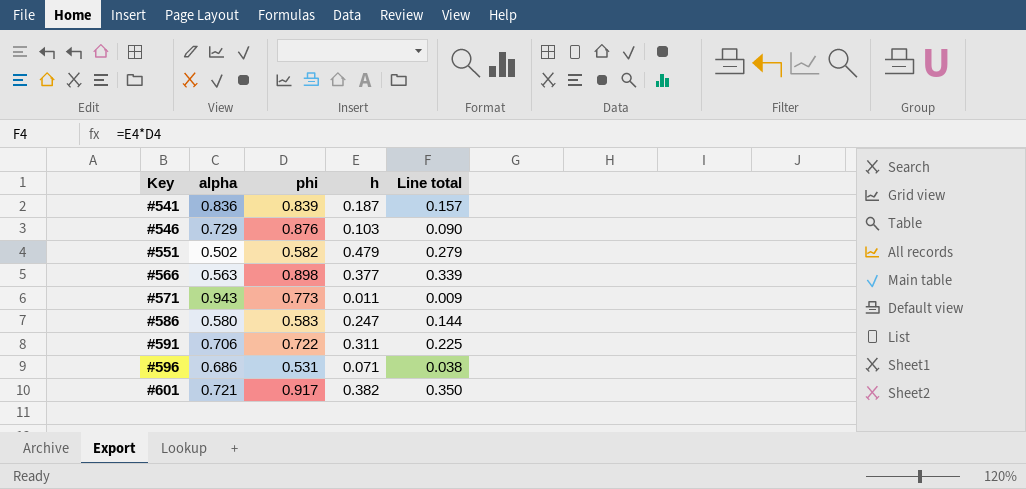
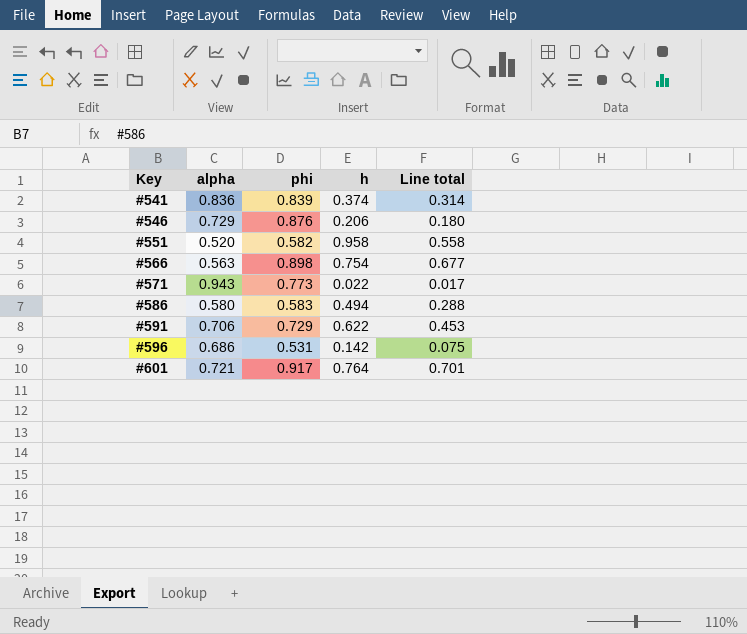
#541 | h: 0.187 -> 0.374
#541 | Line total: 0.157 -> 0.314
#546 | h: 0.103 -> 0.206
#546 | Line total: 0.090 -> 0.180
#551 | alpha: 0.502 -> 0.520
#551 | h: 0.479 -> 0.958
#551 | Line total: 0.279 -> 0.558
#566 | h: 0.377 -> 0.754
#566 | Line total: 0.339 -> 0.677
#571 | h: 0.011 -> 0.022
#571 | Line total: 0.009 -> 0.017
#586 | h: 0.247 -> 0.494
#586 | Line total: 0.144 -> 0.288
#591 | phi: 0.722 -> 0.729
#591 | h: 0.311 -> 0.622
#591 | Line total: 0.225 -> 0.453
#596 | h: 0.071 -> 0.142
#596 | Line total: 0.038 -> 0.075
#601 | h: 0.382 -> 0.764
#601 | Line total: 0.350 -> 0.701

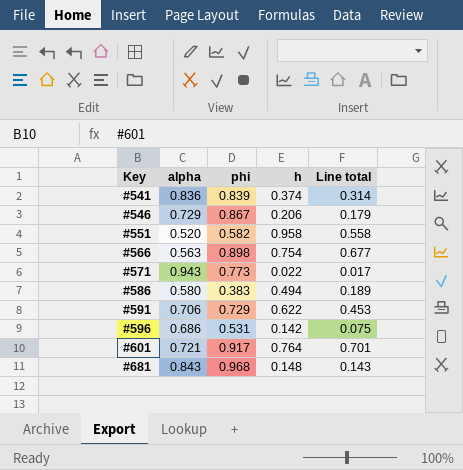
#546 | phi: 0.876 -> 0.867
#546 | Line total: 0.180 -> 0.179
#586 | phi: 0.583 -> 0.383
#586 | Line total: 0.288 -> 0.189
row #681: none -> 0.843 | 0.968 | 0.148 | 0.143

